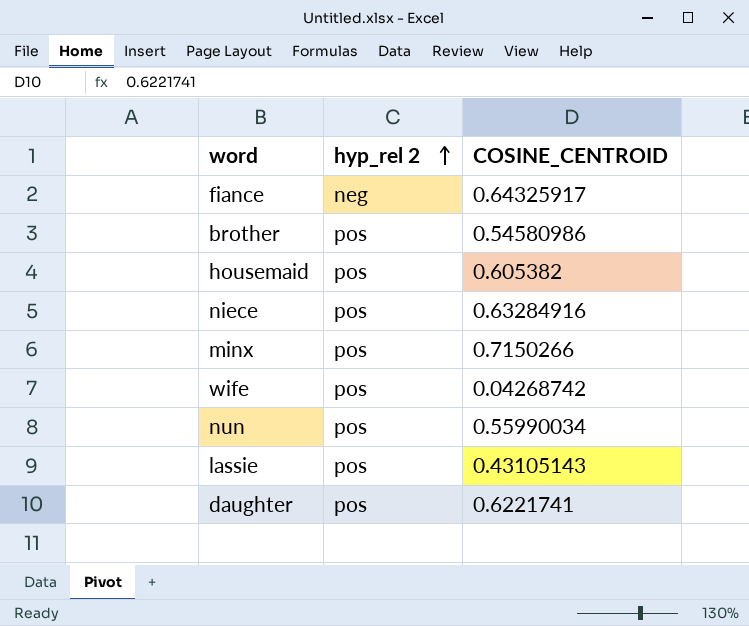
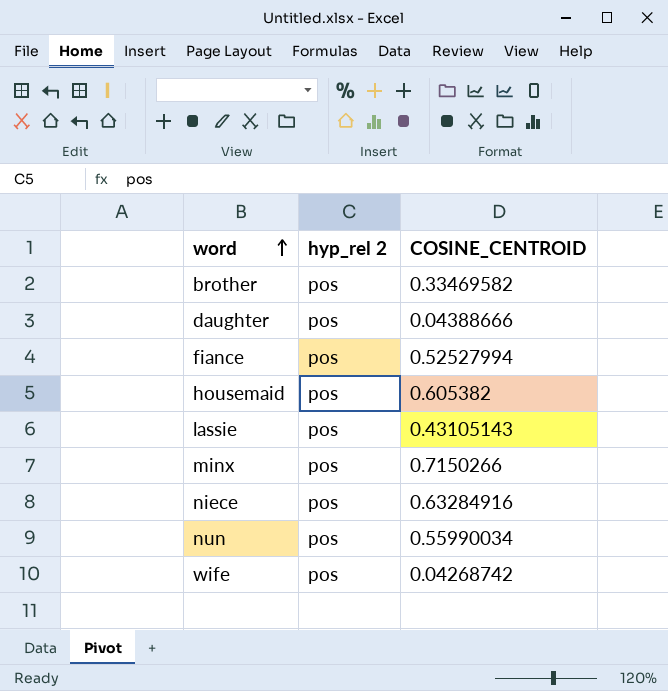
row order: hyp_rel 2 ascending -> word ascending
brother | COSINE_CENTROID: 0.54580986 -> 0.33469582
daughter | COSINE_CENTROID: 0.6221741 -> 0.04388666
fiance | hyp_rel 2: neg -> pos
fiance | COSINE_CENTROID: 0.64325917 -> 0.52527994

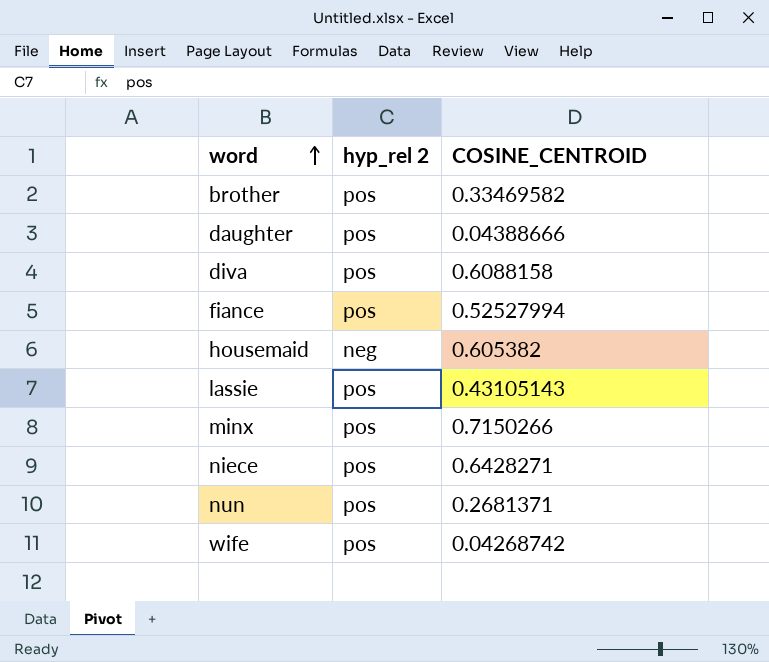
row diva: none -> pos | 0.6088158
housemaid | hyp_rel 2: pos -> neg
niece | COSINE_CENTROID: 0.63284916 -> 0.6428271
nun | COSINE_CENTROID: 0.55990034 -> 0.2681371

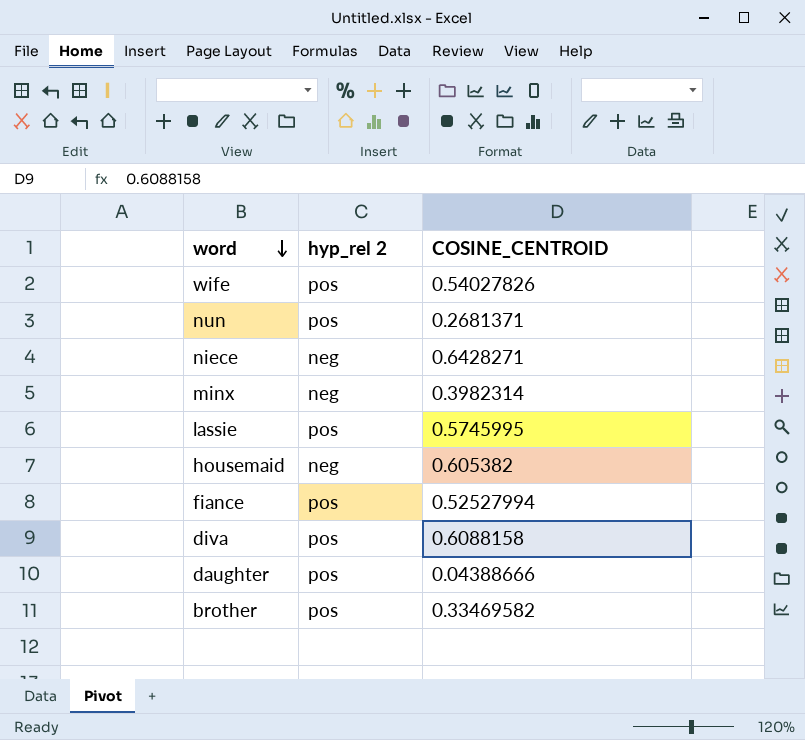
row order: word ascending -> word descending
wife | COSINE_CENTROID: 0.04268742 -> 0.54027826
niece | hyp_rel 2: pos -> neg
minx | hyp_rel 2: pos -> neg
minx | COSINE_CENTROID: 0.7150266 -> 0.3982314
lassie | COSINE_CENTROID: 0.43105143 -> 0.5745995

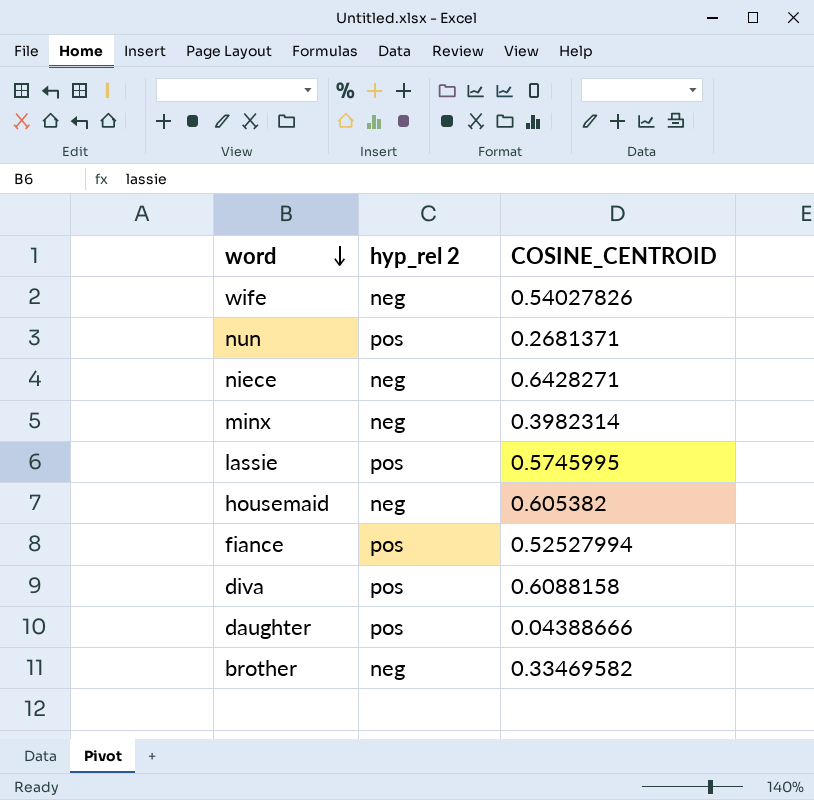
wife | hyp_rel 2: pos -> neg
brother | hyp_rel 2: pos -> neg

